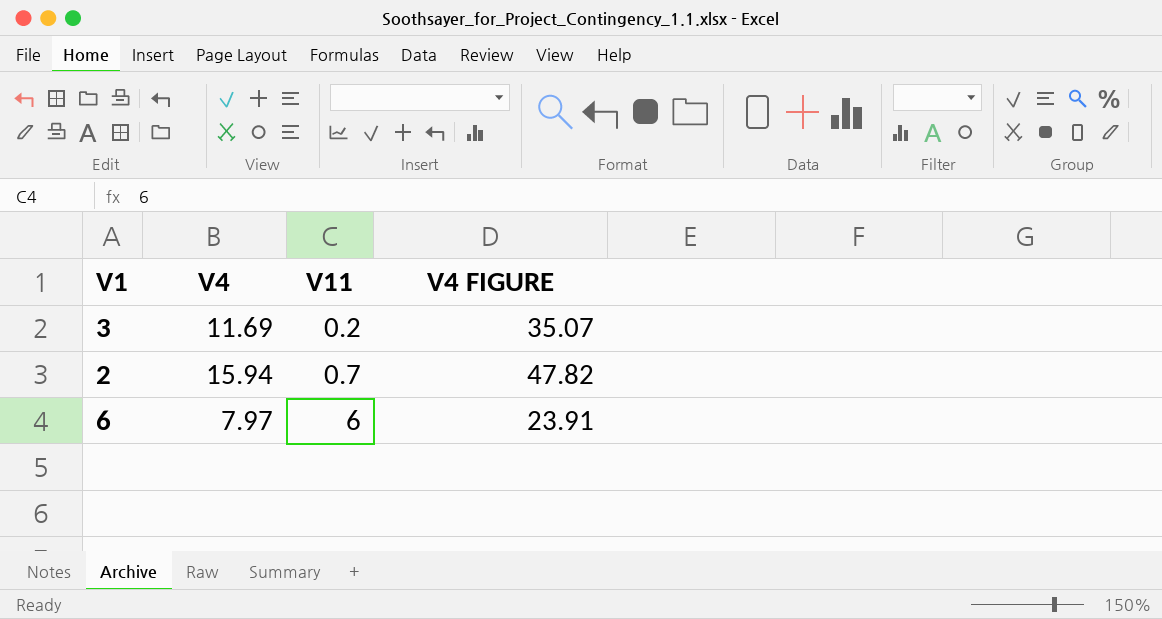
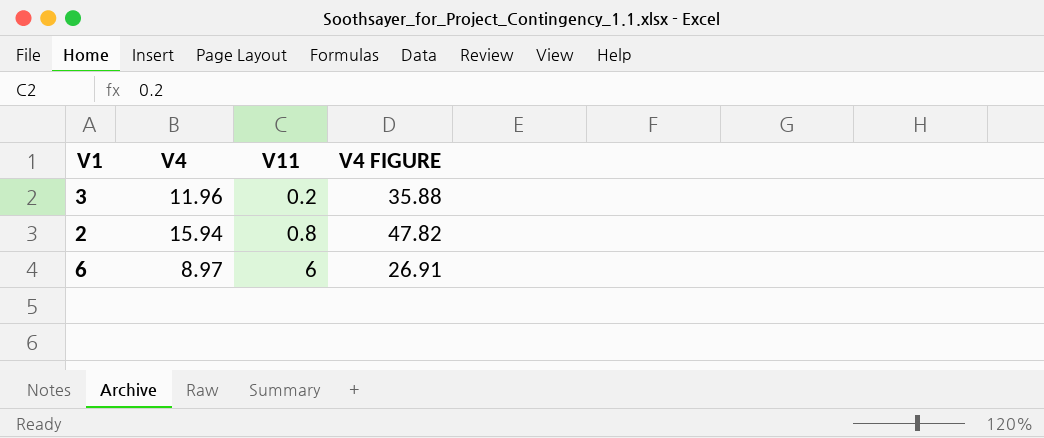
3 | V4: 11.69 -> 11.96
3 | V4 FIGURE: 35.07 -> 35.88
2 | V11: 0.7 -> 0.8
6 | V4: 7.97 -> 8.97
6 | V4 FIGURE: 23.91 -> 26.91

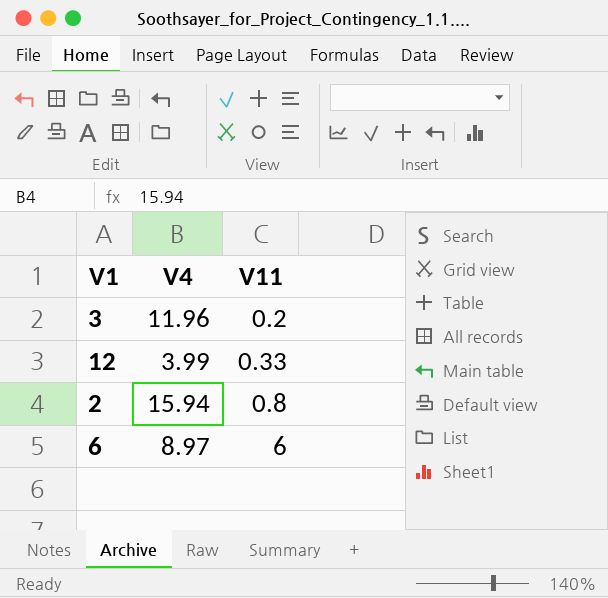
column V4 FIGURE | formula: [V4] * 3 -> none
row 12: none -> 3.99 | 0.33

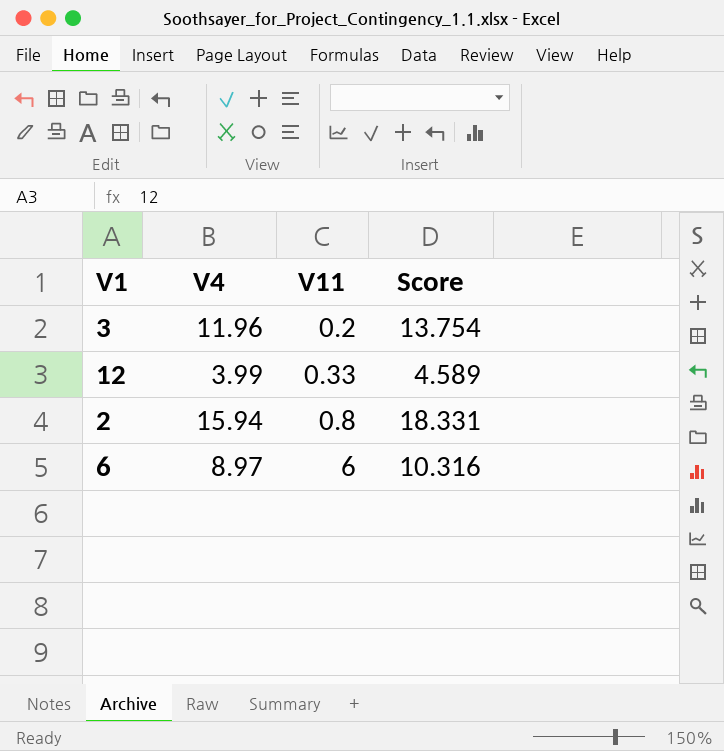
column Score | formula: none -> [V4] * 1.15

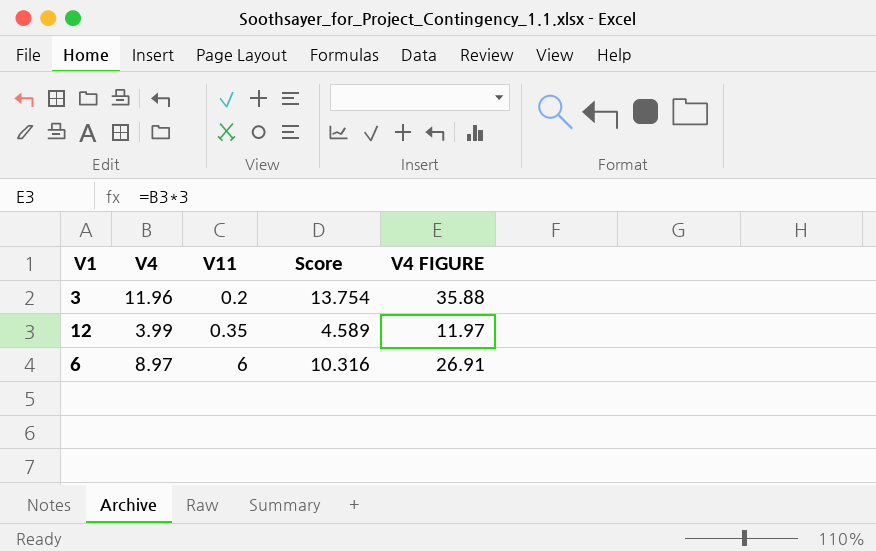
column V4 FIGURE | formula: none -> [V4] * 3
row 2: 15.94 | 0.8 | 18.331 -> none
12 | V11: 0.33 -> 0.35

